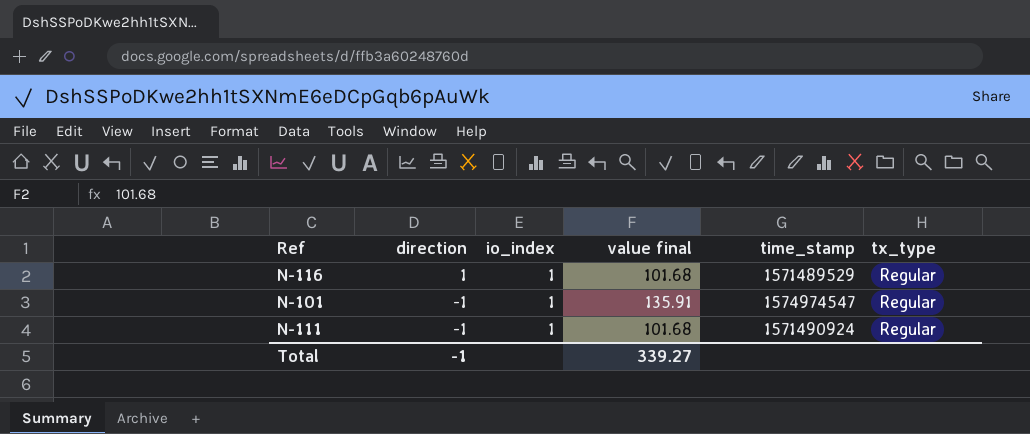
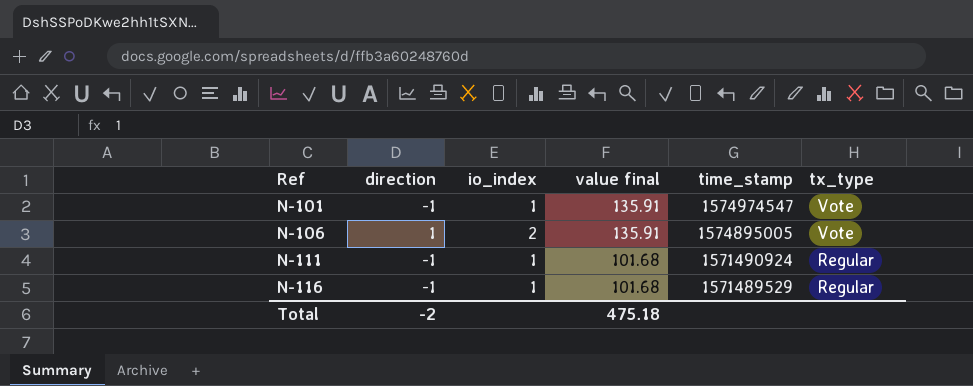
row order: direction descending -> Ref ascending
N-101 | tx_type: Regular -> Vote
row N-106: none -> 1 | 2 | 135.91 | 1574895005 | Vote
N-116 | direction: 1 -> -1
Total | direction: -1 -> -2
Total | value final: 339.27 -> 475.18

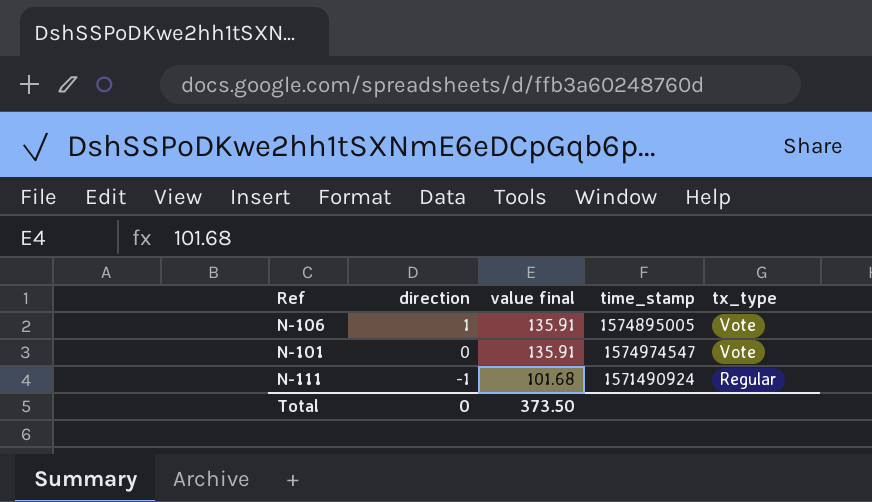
row order: Ref ascending -> direction descending
column io_index | position: 3 -> none
row N-116: -1 | 1 | 101.68 | 1571489529 | Regular -> none
N-101 | direction: -1 -> 0
Total | direction: -2 -> 0
Total | value final: 475.18 -> 373.50

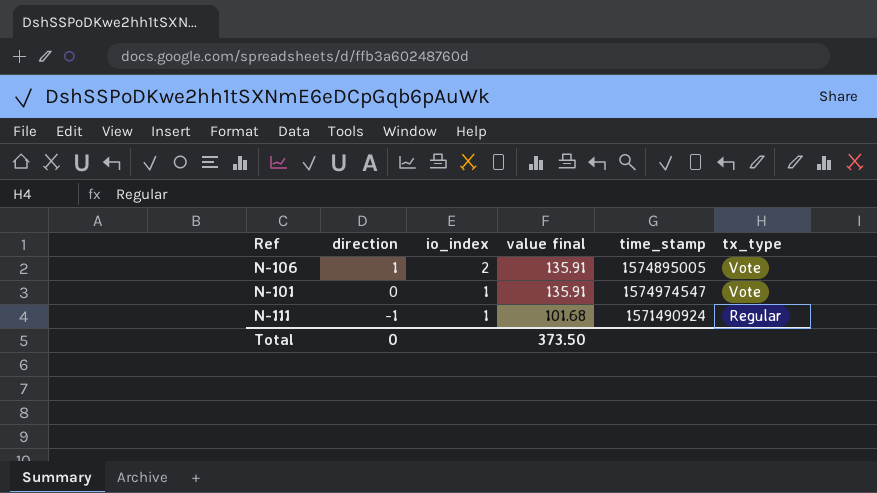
column io_index | position: none -> 3

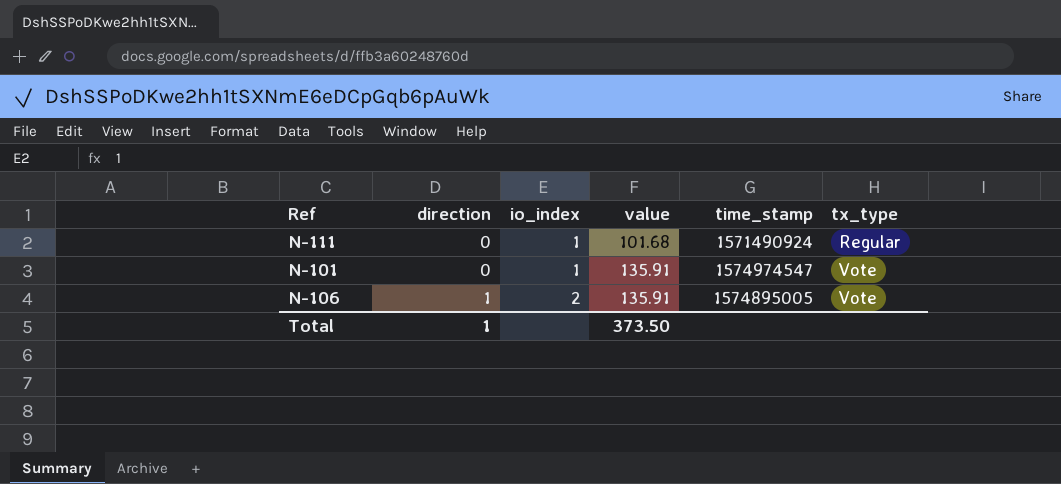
row order: direction descending -> direction ascending
column name: value final -> value
N-111 | direction: -1 -> 0
Total | direction: 0 -> 1

